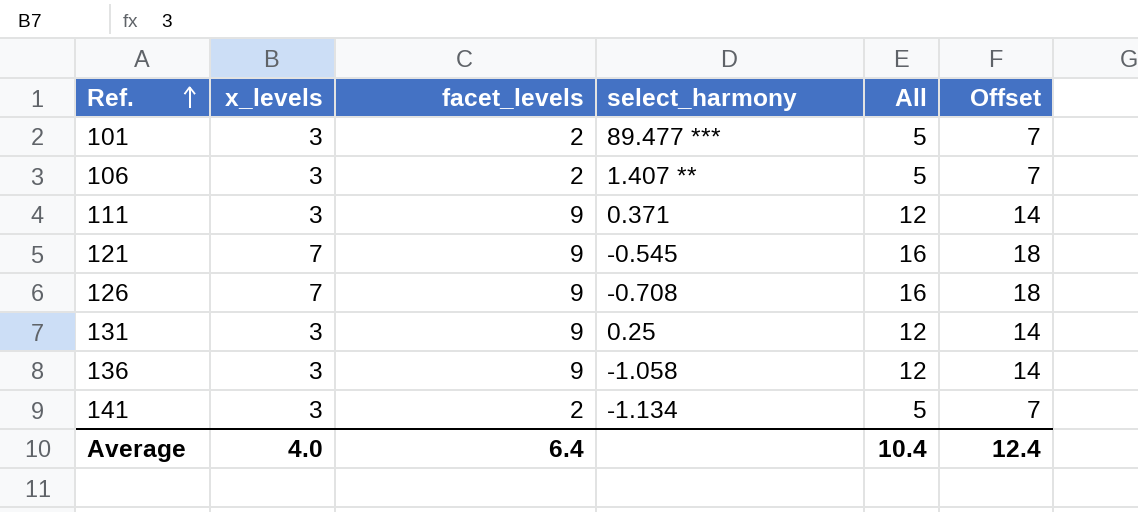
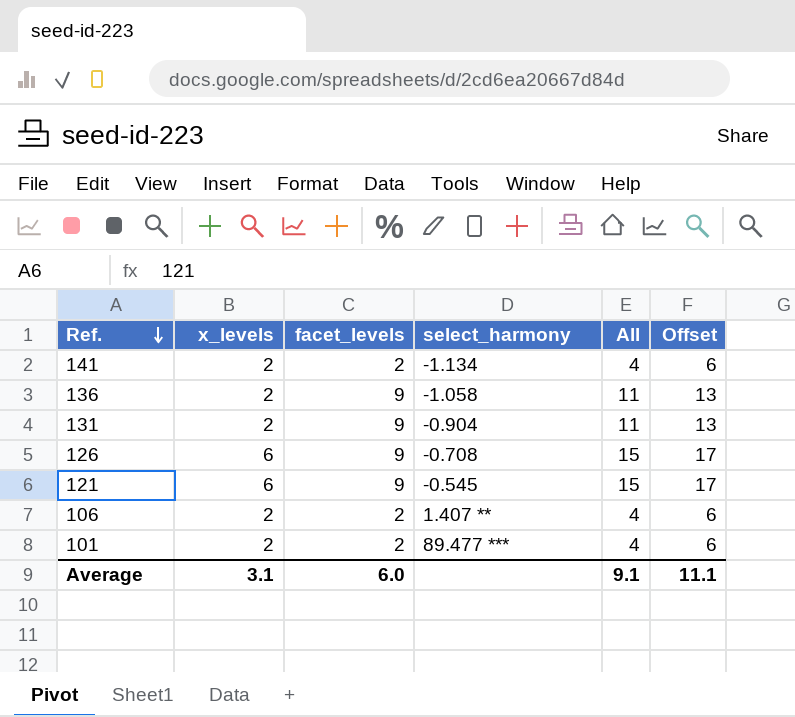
row order: Ref. ascending -> Ref. descending
row 111: 3 | 9 | 0.371 | 12 | 14 -> none
141 | x_levels: 3 -> 2
141 | All: 5 -> 4
141 | Offset: 7 -> 6
136 | x_levels: 3 -> 2
136 | All: 12 -> 11
136 | Offset: 14 -> 13
131 | x_levels: 3 -> 2
131 | select_harmony: 0.25 -> -0.904
131 | All: 12 -> 11
131 | Offset: 14 -> 13
126 | x_levels: 7 -> 6
126 | All: 16 -> 15
126 | Offset: 18 -> 17
121 | x_levels: 7 -> 6
121 | All: 16 -> 15
121 | Offset: 18 -> 17
106 | x_levels: 3 -> 2
106 | All: 5 -> 4
106 | Offset: 7 -> 6
101 | x_levels: 3 -> 2
101 | All: 5 -> 4
101 | Offset: 7 -> 6
Average | x_levels: 4.0 -> 3.1
Average | facet_levels: 6.4 -> 6.0
Average | All: 10.4 -> 9.1
Average | Offset: 12.4 -> 11.1

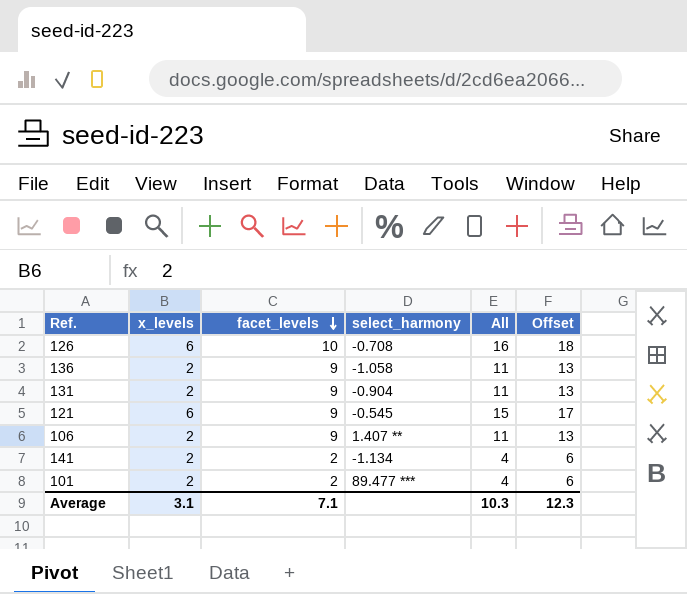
row order: Ref. descending -> facet_levels descending
126 | facet_levels: 9 -> 10
126 | All: 15 -> 16
126 | Offset: 17 -> 18
106 | facet_levels: 2 -> 9
106 | All: 4 -> 11
106 | Offset: 6 -> 13
Average | facet_levels: 6.0 -> 7.1
Average | All: 9.1 -> 10.3
Average | Offset: 11.1 -> 12.3

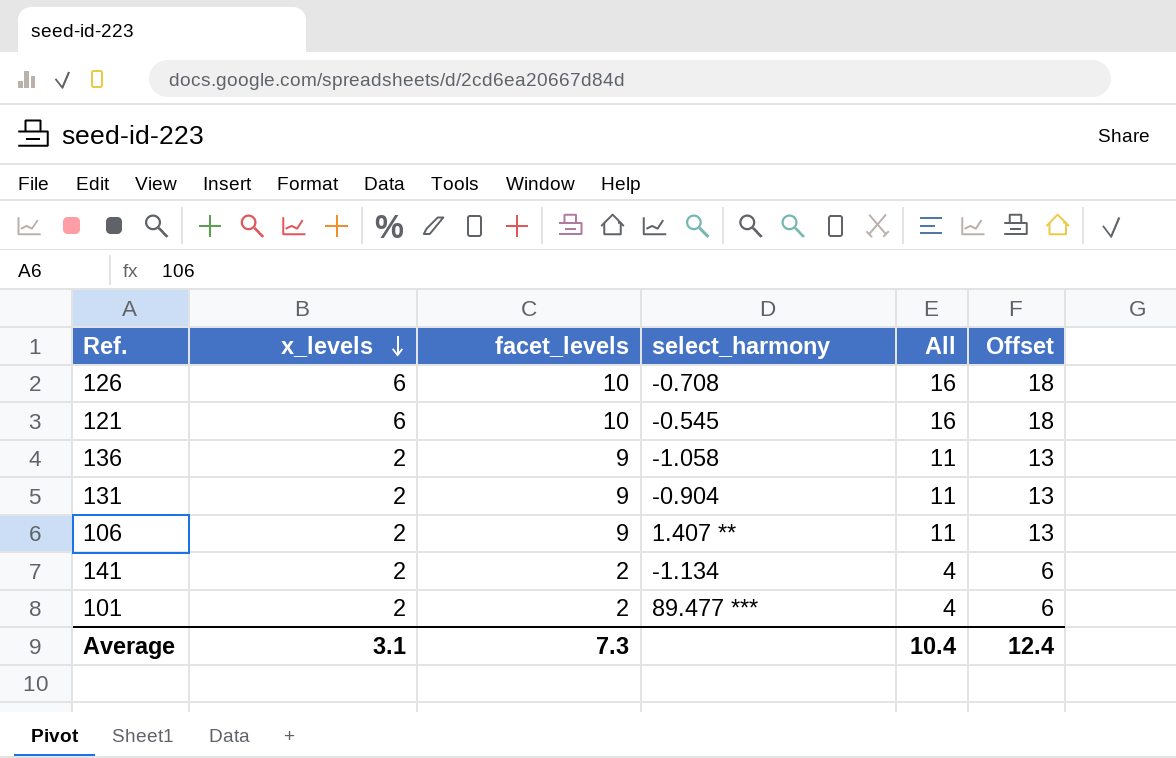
row order: facet_levels descending -> x_levels descending
121 | facet_levels: 9 -> 10
121 | All: 15 -> 16
121 | Offset: 17 -> 18
Average | facet_levels: 7.1 -> 7.3
Average | All: 10.3 -> 10.4
Average | Offset: 12.3 -> 12.4

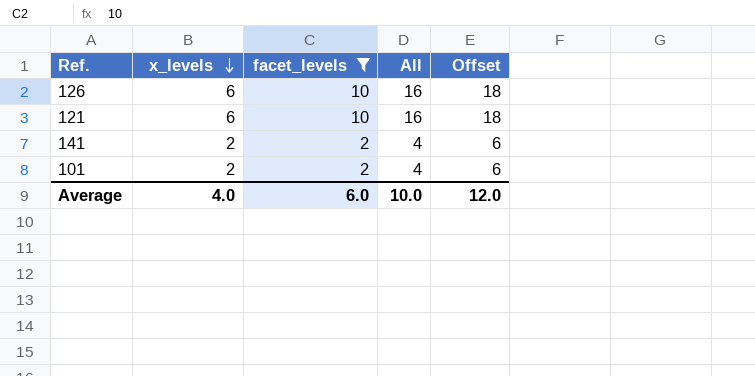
filter: none -> facet_levels != 9
column select_harmony | position: 4 -> none
Average | x_levels: 3.1 -> 4.0
Average | facet_levels: 7.3 -> 6.0
Average | All: 10.4 -> 10.0
Average | Offset: 12.4 -> 12.0

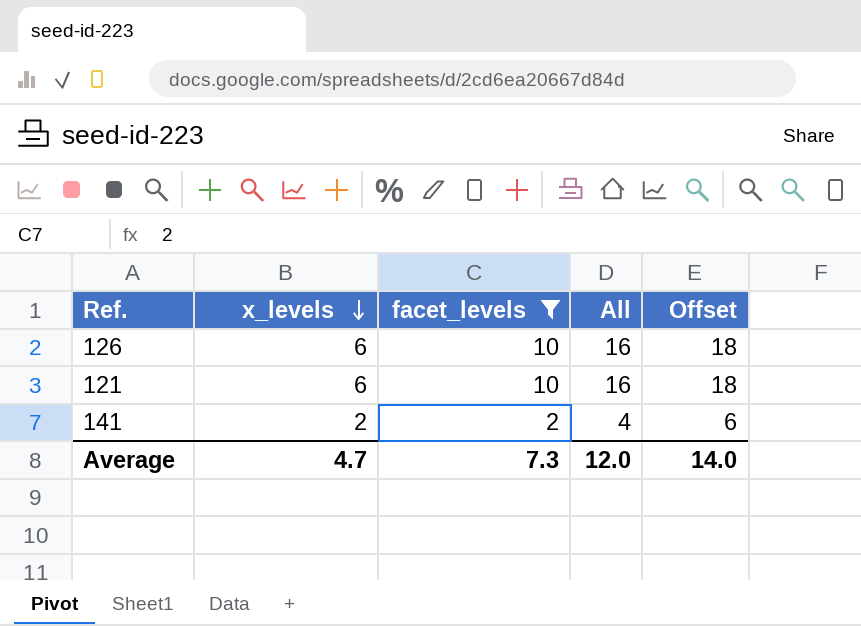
row 101: 2 | 2 | 4 | 6 -> none
Average | x_levels: 4.0 -> 4.7
Average | facet_levels: 6.0 -> 7.3
Average | All: 10.0 -> 12.0
Average | Offset: 12.0 -> 14.0

